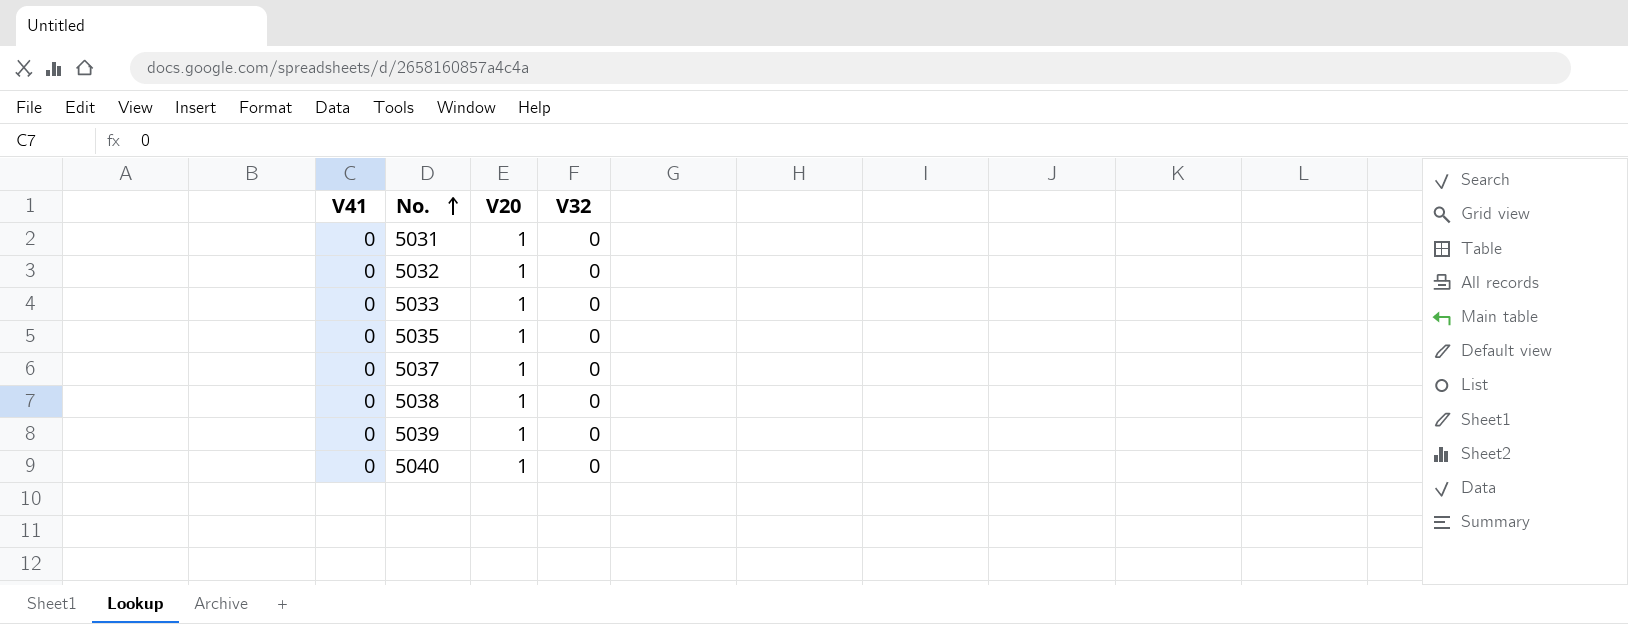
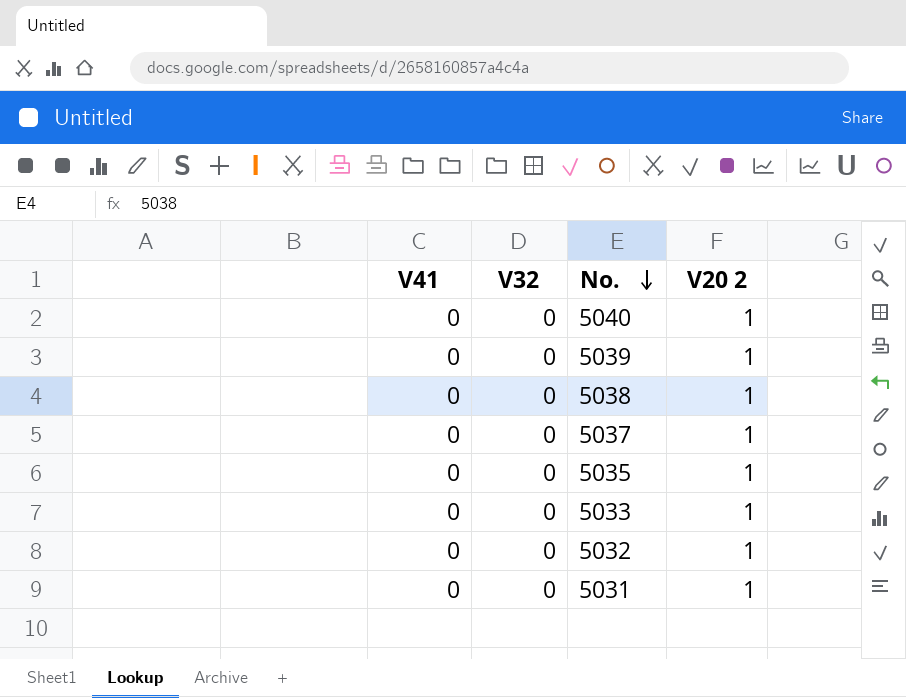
row order: No. ascending -> No. descending
column V32 | position: 4 -> 2
column name: V20 -> V20 2

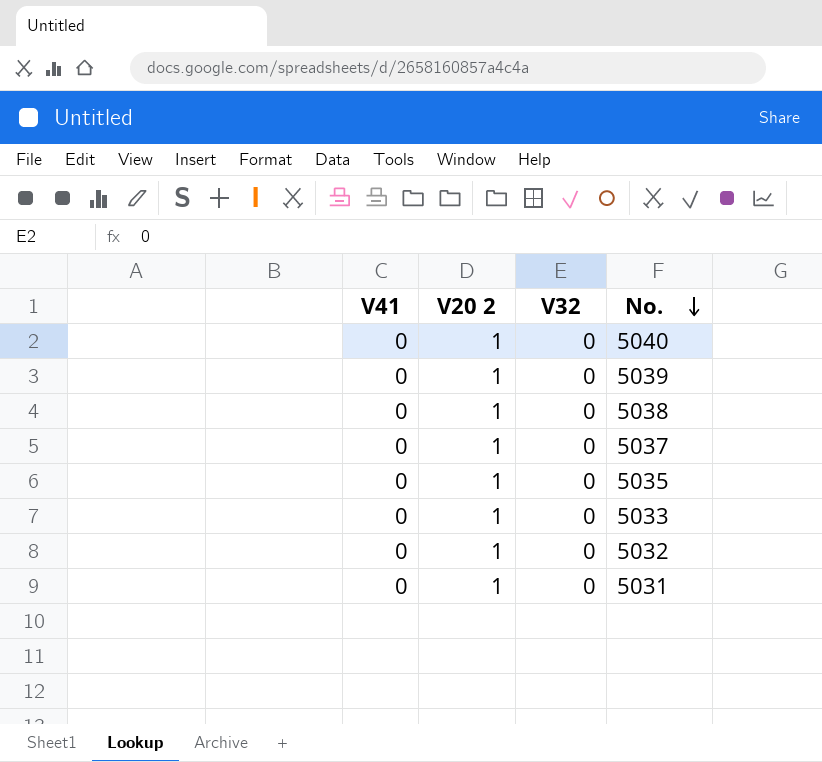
column V20 2 | position: 4 -> 2

